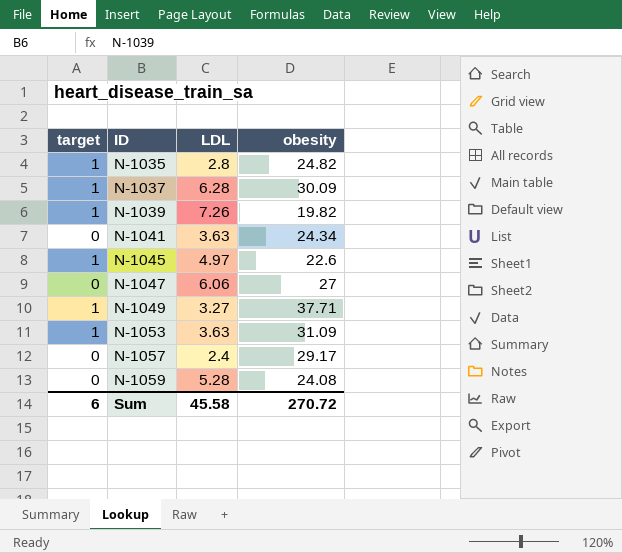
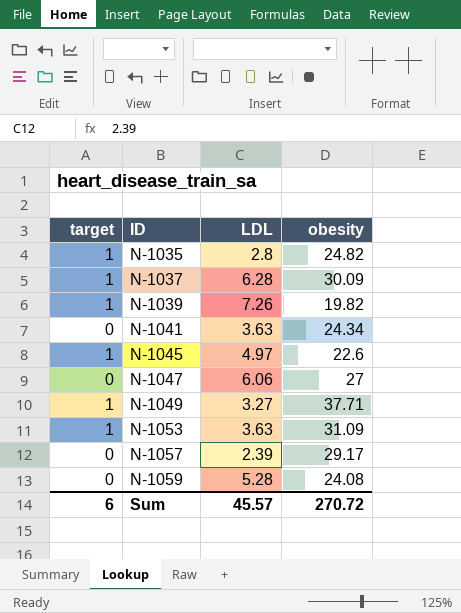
N-1057 | LDL: 2.4 -> 2.39
Sum | LDL: 45.58 -> 45.57

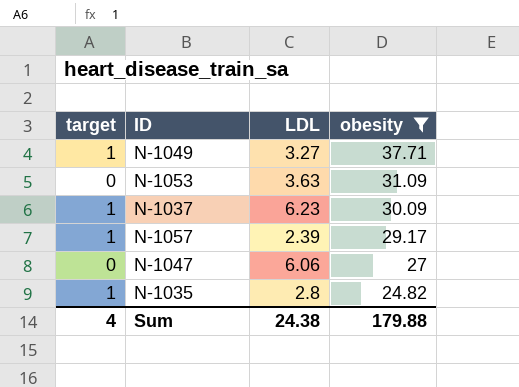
filter: none -> obesity >= 24.82
row order: ID ascending -> obesity descending
N-1053 | target: 1 -> 0
N-1037 | LDL: 6.28 -> 6.23
N-1057 | target: 0 -> 1
Sum | target: 6 -> 4
Sum | LDL: 45.57 -> 24.38
Sum | obesity: 270.72 -> 179.88

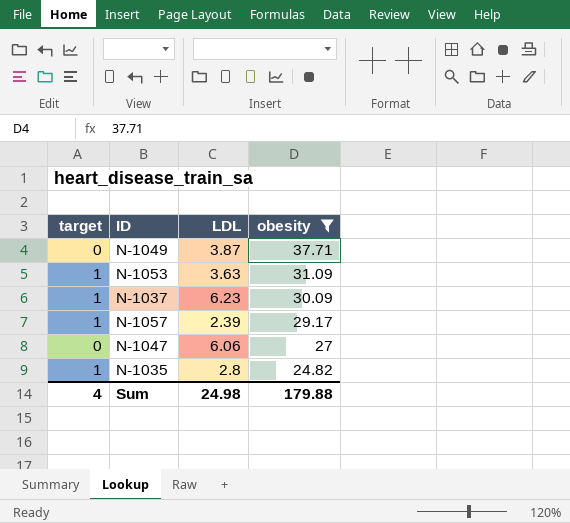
N-1049 | target: 1 -> 0
N-1049 | LDL: 3.27 -> 3.87
N-1053 | target: 0 -> 1
Sum | LDL: 24.38 -> 24.98

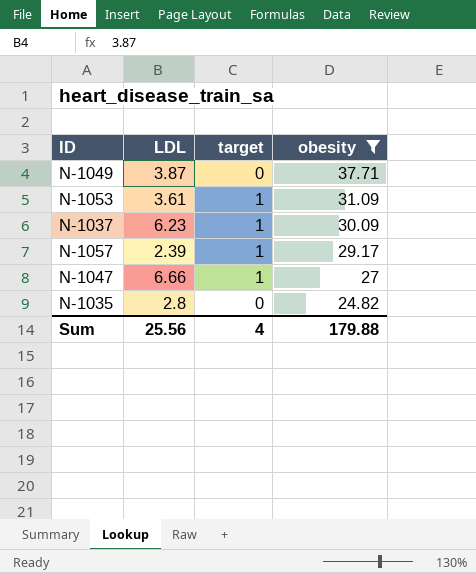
column target | position: 1 -> 3
N-1053 | LDL: 3.63 -> 3.61
N-1047 | LDL: 6.06 -> 6.66
N-1047 | target: 0 -> 1
N-1035 | target: 1 -> 0
Sum | LDL: 24.98 -> 25.56

